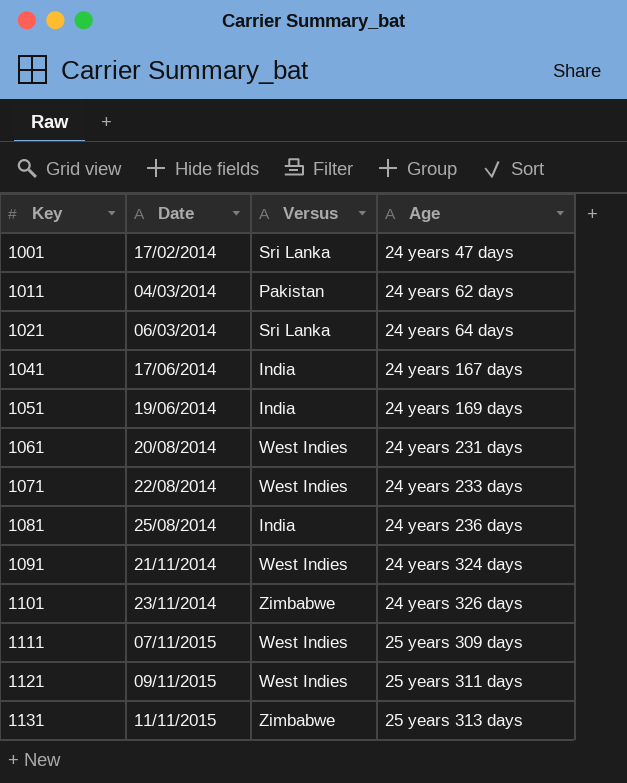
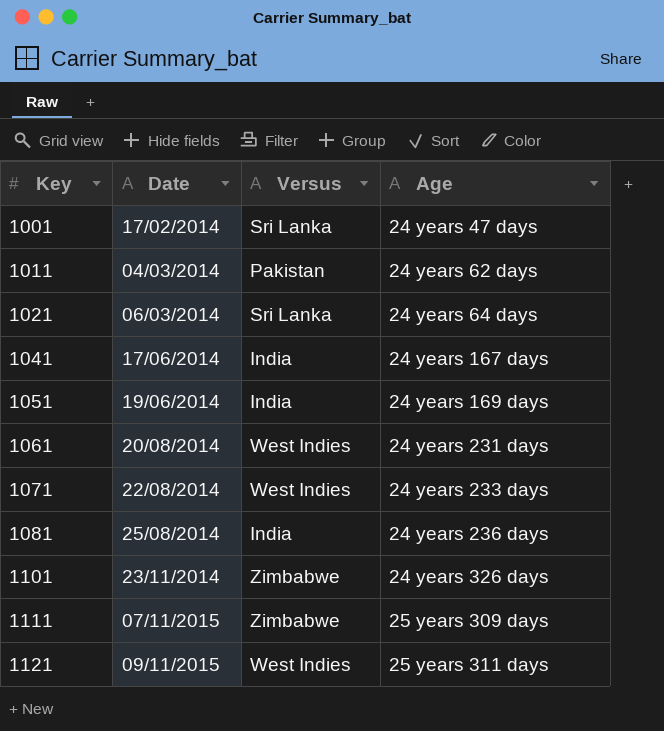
row 1091: 21/11/2014 | West Indies | 24 years 324 days -> none
row 1131: 11/11/2015 | Zimbabwe | 25 years 313 days -> none
1111 | Versus: West Indies -> Zimbabwe

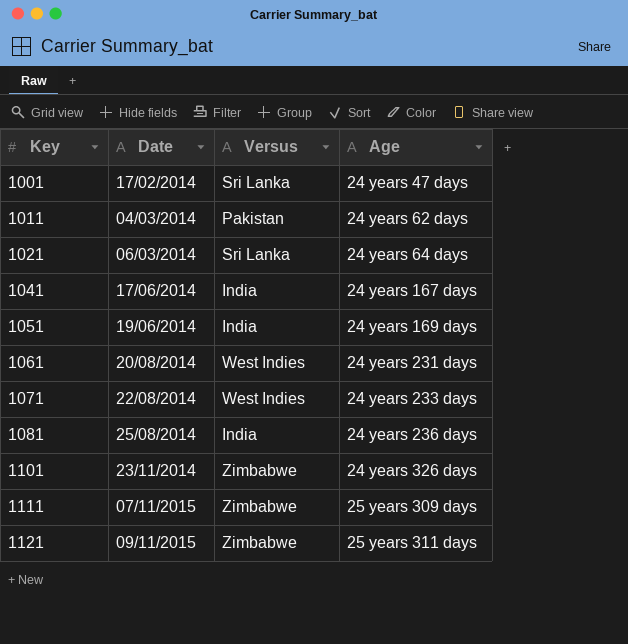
1121 | Versus: West Indies -> Zimbabwe

